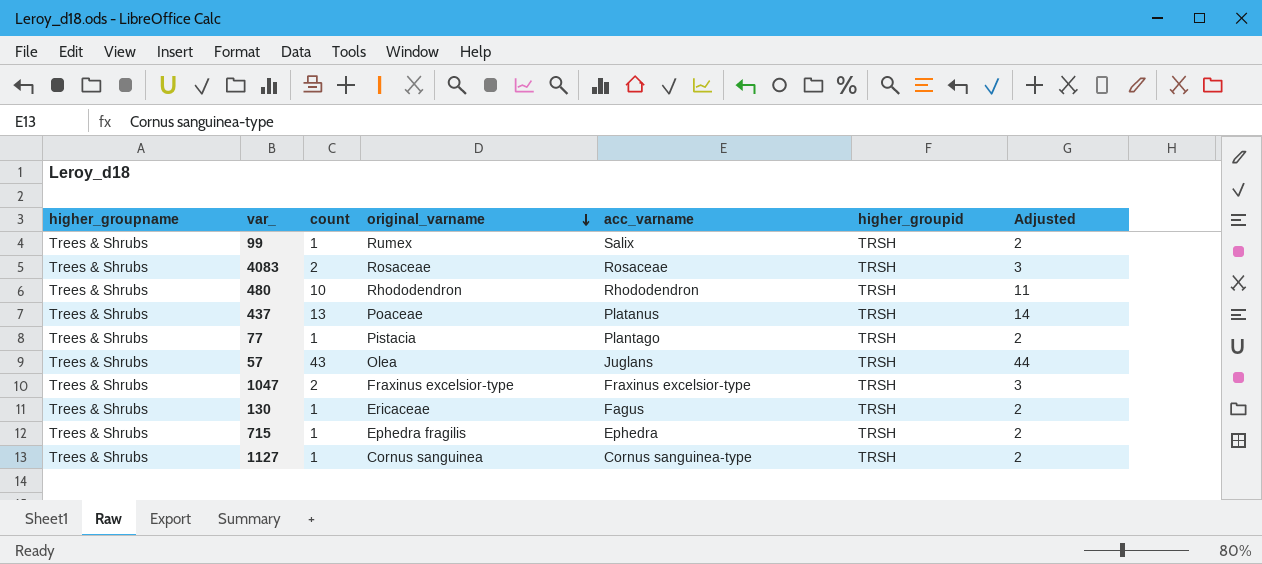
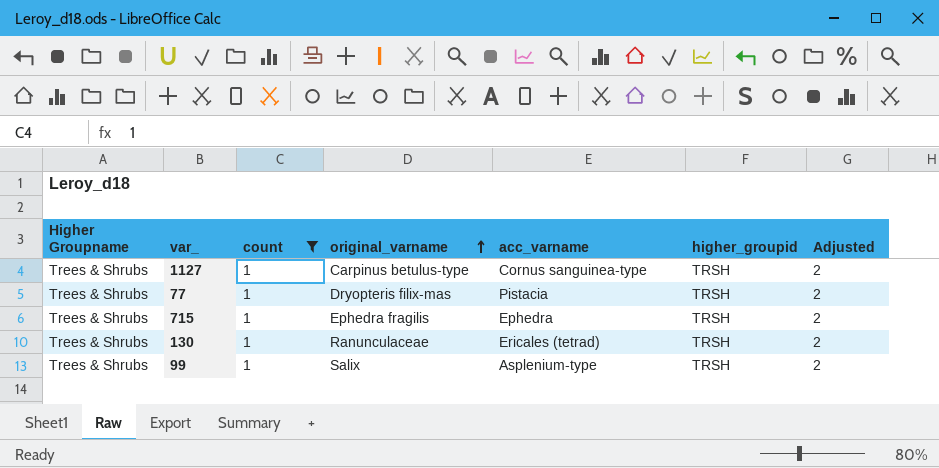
filter: none -> count = 1
row order: original_varname descending -> original_varname ascending
column name: higher_groupname -> Higher Groupname
1127 | original_varname: Cornus sanguinea -> Carpinus betulus-type
77 | original_varname: Pistacia -> Dryopteris filix-mas
77 | acc_varname: Plantago -> Pistacia
130 | original_varname: Ericaceae -> Ranunculaceae
130 | acc_varname: Fagus -> Ericales (tetrad)
99 | original_varname: Rumex -> Salix
99 | acc_varname: Salix -> Asplenium-type

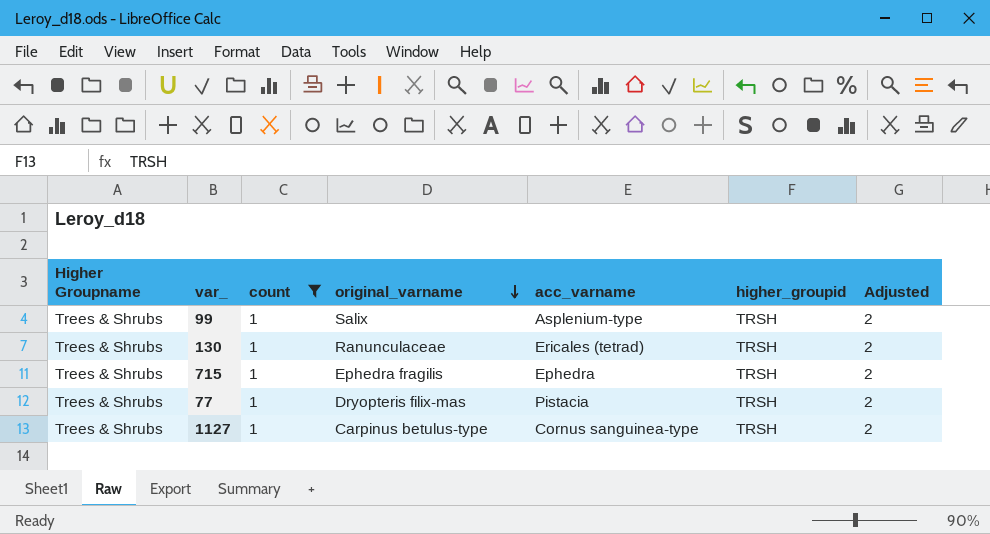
row order: original_varname ascending -> original_varname descending

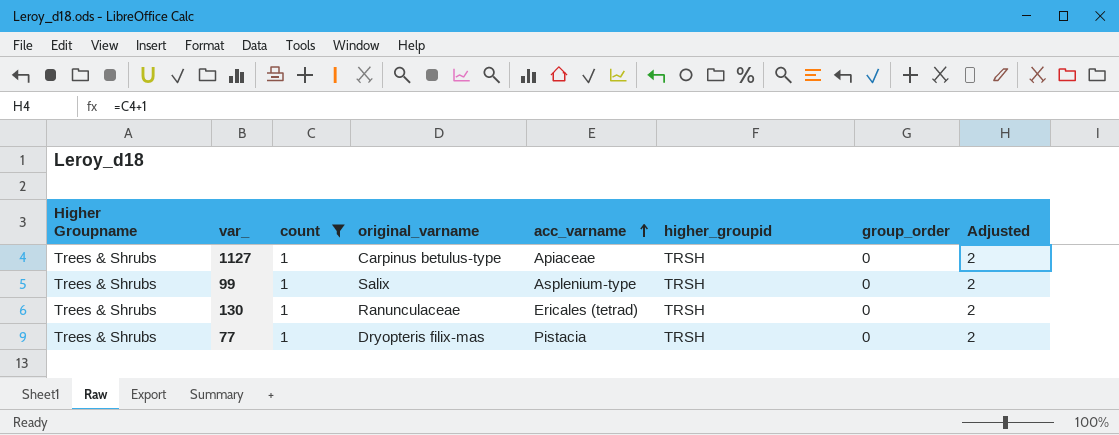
row order: original_varname descending -> acc_varname ascending
column group_order | position: none -> 7
row 715: Trees & Shrubs | 1 | Ephedra fragilis | Ephedra | TRSH | 2 -> none
1127 | acc_varname: Cornus sanguinea-type -> Apiaceae

